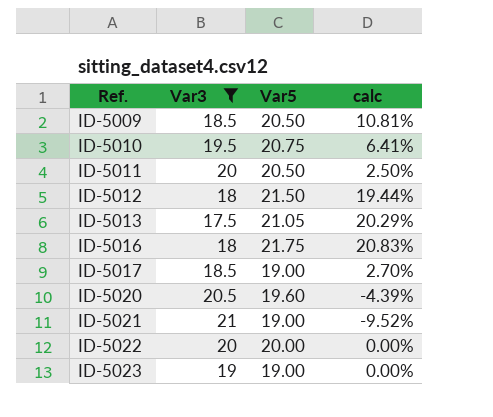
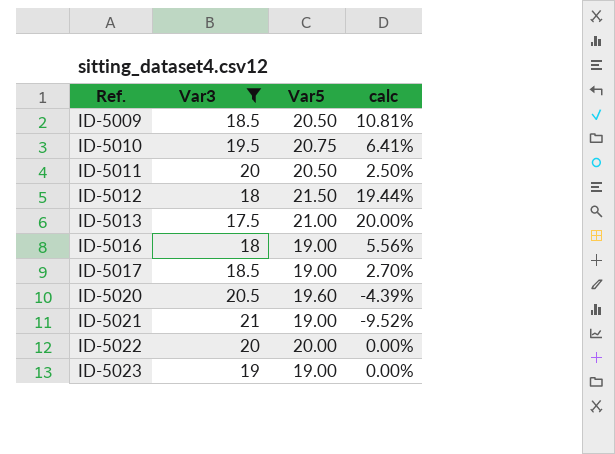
ID-5013 | Var5: 21.05 -> 21.00
ID-5013 | calc: 20.29% -> 20.00%
ID-5016 | Var5: 21.75 -> 19.00
ID-5016 | calc: 20.83% -> 5.56%

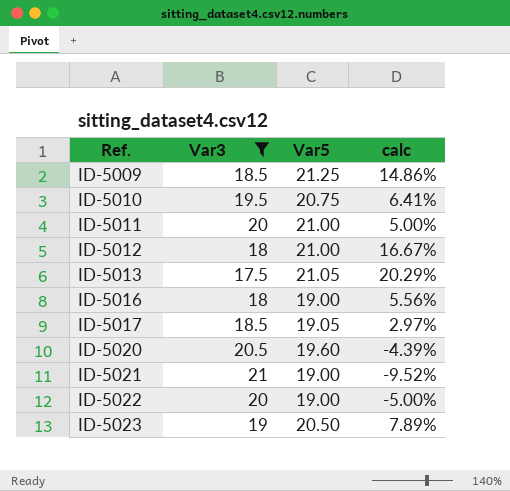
ID-5009 | Var5: 20.50 -> 21.25
ID-5009 | calc: 10.81% -> 14.86%
ID-5011 | Var5: 20.50 -> 21.00
ID-5011 | calc: 2.50% -> 5.00%
ID-5012 | Var5: 21.50 -> 21.00
ID-5012 | calc: 19.44% -> 16.67%
ID-5013 | Var5: 21.00 -> 21.05
ID-5013 | calc: 20.00% -> 20.29%
ID-5017 | Var5: 19.00 -> 19.05
ID-5017 | calc: 2.70% -> 2.97%
ID-5022 | Var5: 20.00 -> 19.00
ID-5022 | calc: 0.00% -> -5.00%
ID-5023 | Var5: 19.00 -> 20.50
ID-5023 | calc: 0.00% -> 7.89%

